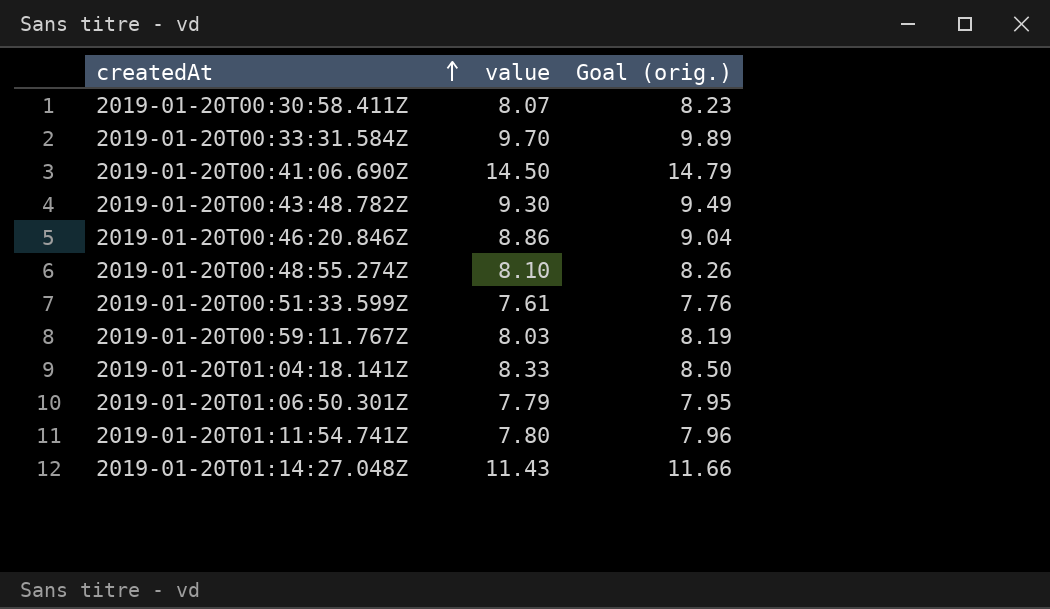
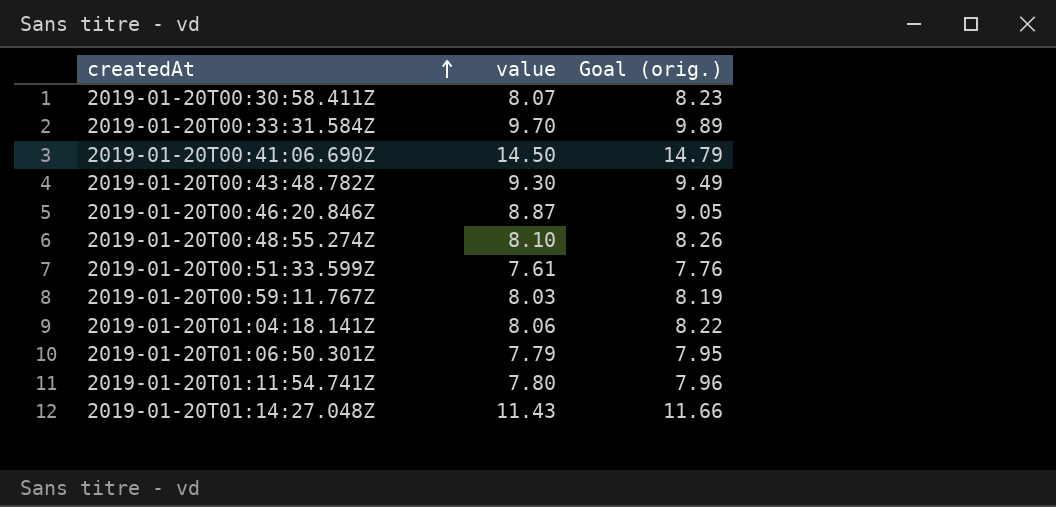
2019-01-20T00:46:20.846Z | value: 8.86 -> 8.87
2019-01-20T00:46:20.846Z | Goal (orig.): 9.04 -> 9.05
2019-01-20T01:04:18.141Z | value: 8.33 -> 8.06
2019-01-20T01:04:18.141Z | Goal (orig.): 8.50 -> 8.22

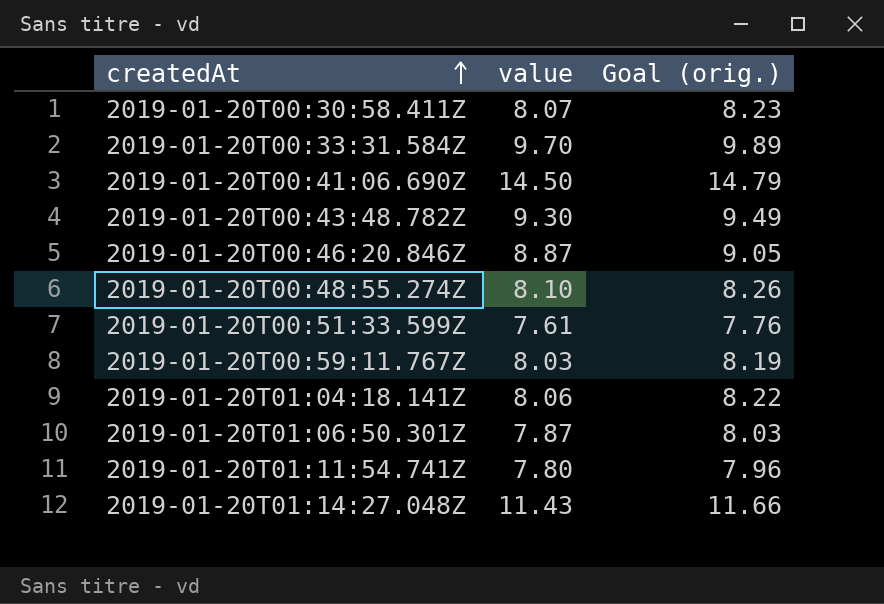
2019-01-20T01:06:50.301Z | value: 7.79 -> 7.87
2019-01-20T01:06:50.301Z | Goal (orig.): 7.95 -> 8.03

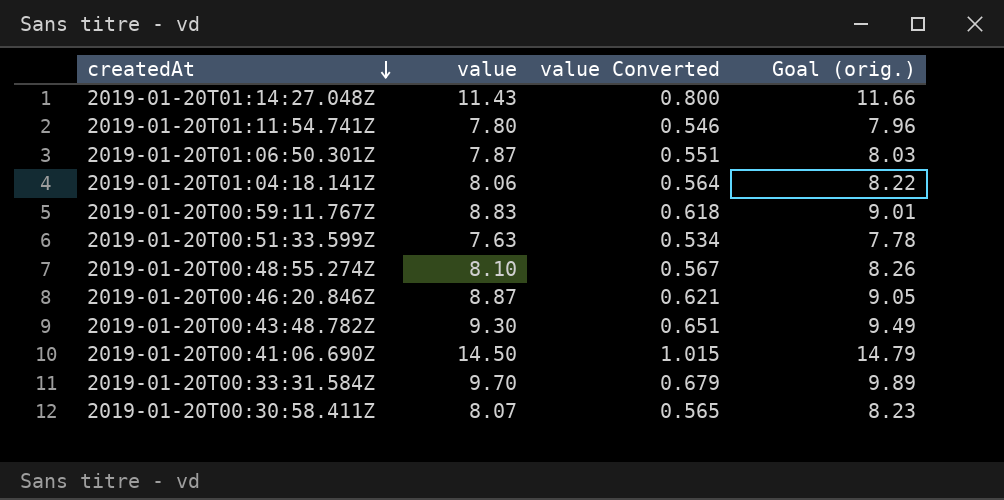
row order: createdAt ascending -> createdAt descending
column value Converted | formula: none -> [value] * 0.07
2019-01-20T00:59:11.767Z | value: 8.03 -> 8.83
2019-01-20T00:59:11.767Z | Goal (orig.): 8.19 -> 9.01
2019-01-20T00:51:33.599Z | value: 7.61 -> 7.63
2019-01-20T00:51:33.599Z | Goal (orig.): 7.76 -> 7.78

